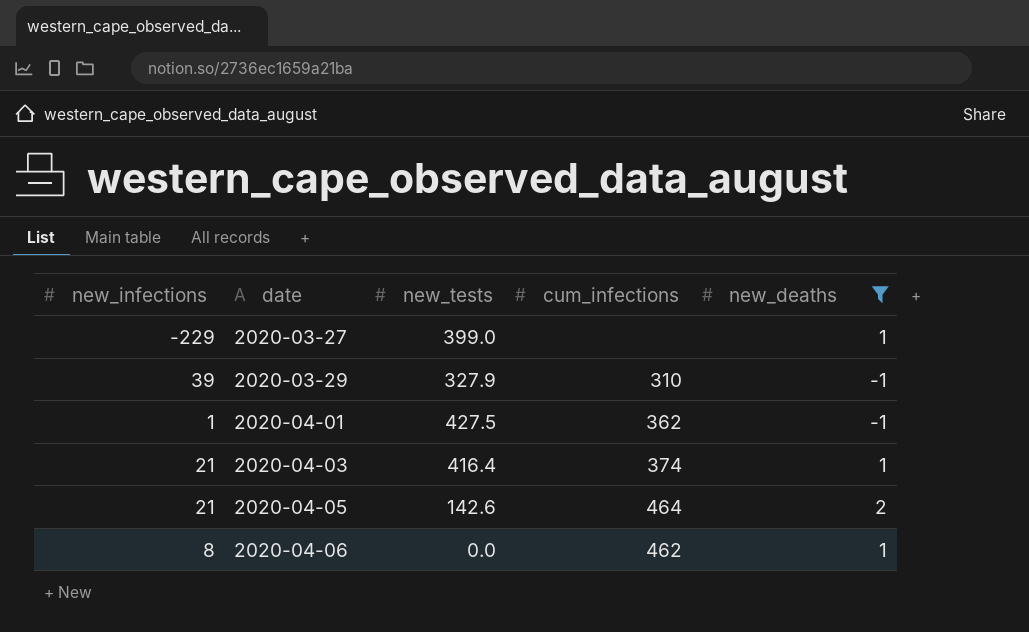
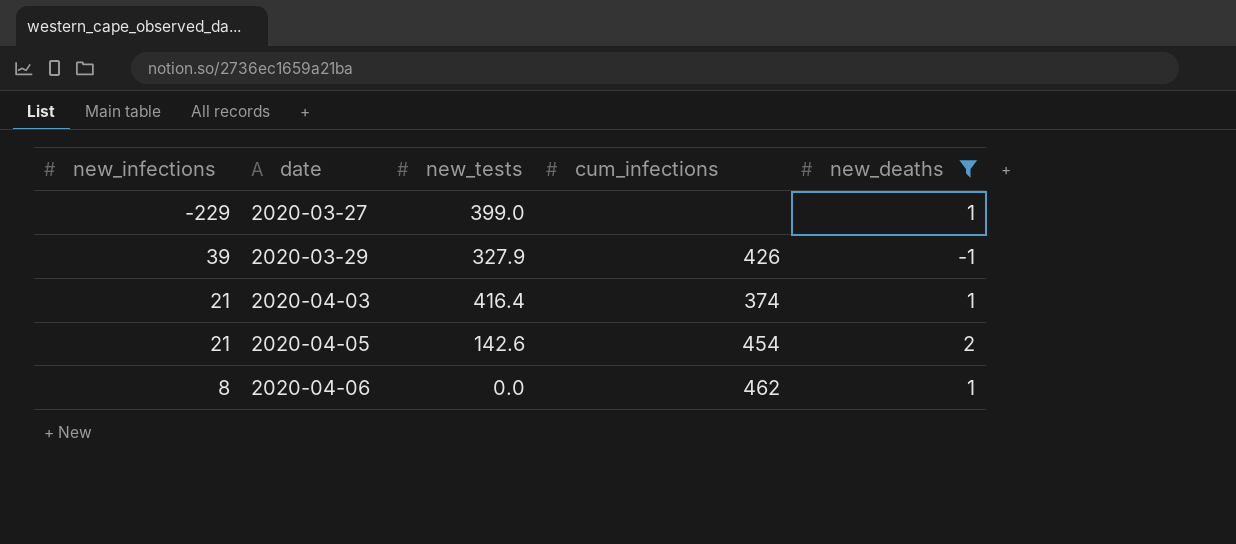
row 2020-04-01: 1 | 427.5 | 362 | -1 -> none
2020-03-29 | cum_infections: 310 -> 426
2020-04-05 | cum_infections: 464 -> 454

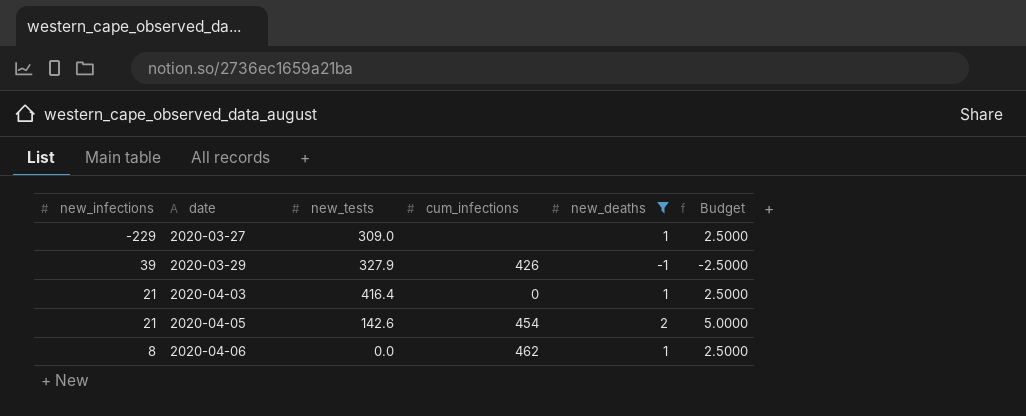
column Budget | formula: none -> [new_deaths] * 2.5
2020-03-27 | new_tests: 399.0 -> 309.0
2020-04-03 | cum_infections: 374 -> 0

